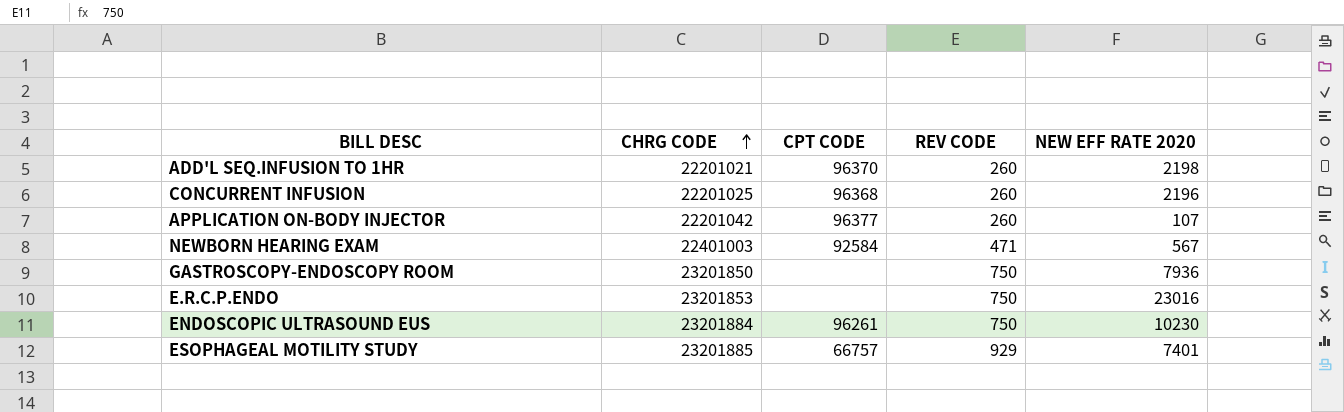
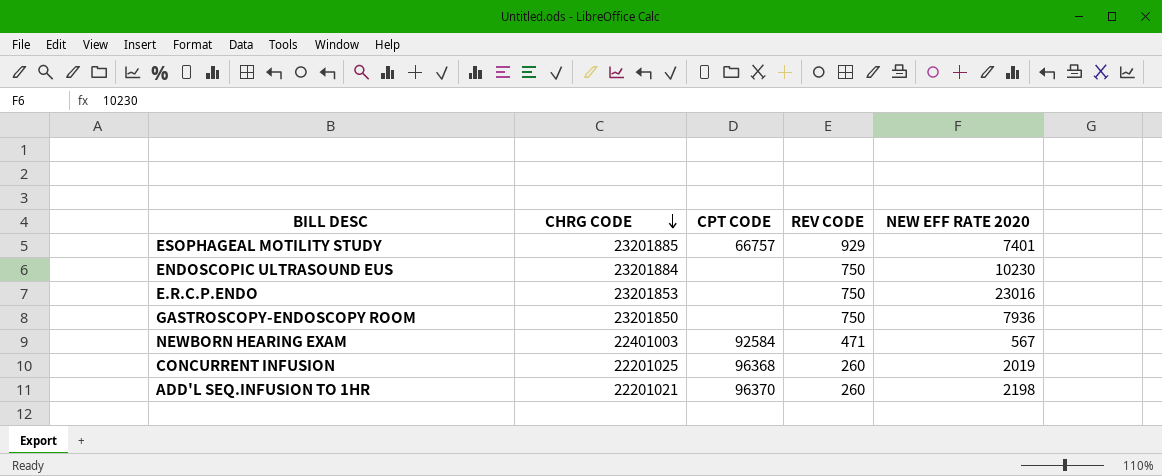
row order: CHRG CODE ascending -> CHRG CODE descending
row APPLICATION ON-BODY INJECTOR: 22201042 | 96377 | 260 | 107 -> none
ENDOSCOPIC ULTRASOUND EUS | CPT CODE: 96261 -> none
CONCURRENT INFUSION | NEW EFF RATE 2020: 2196 -> 2019

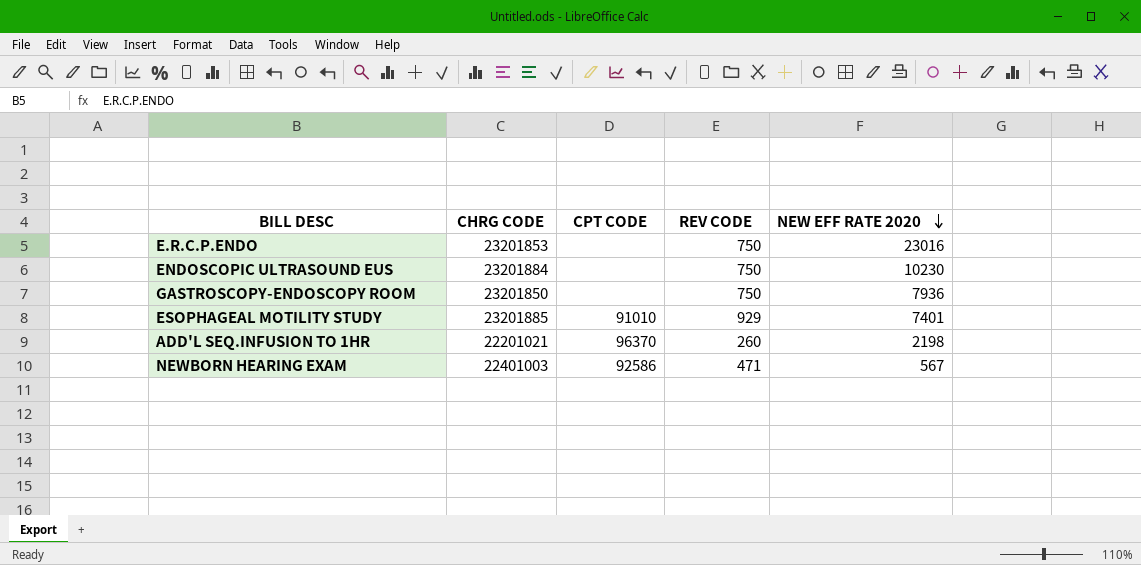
row order: CHRG CODE descending -> NEW EFF RATE 2020 descending
row CONCURRENT INFUSION: 22201025 | 96368 | 260 | 2019 -> none
ESOPHAGEAL MOTILITY STUDY | CPT CODE: 66757 -> 91010
NEWBORN HEARING EXAM | CPT CODE: 92584 -> 92586

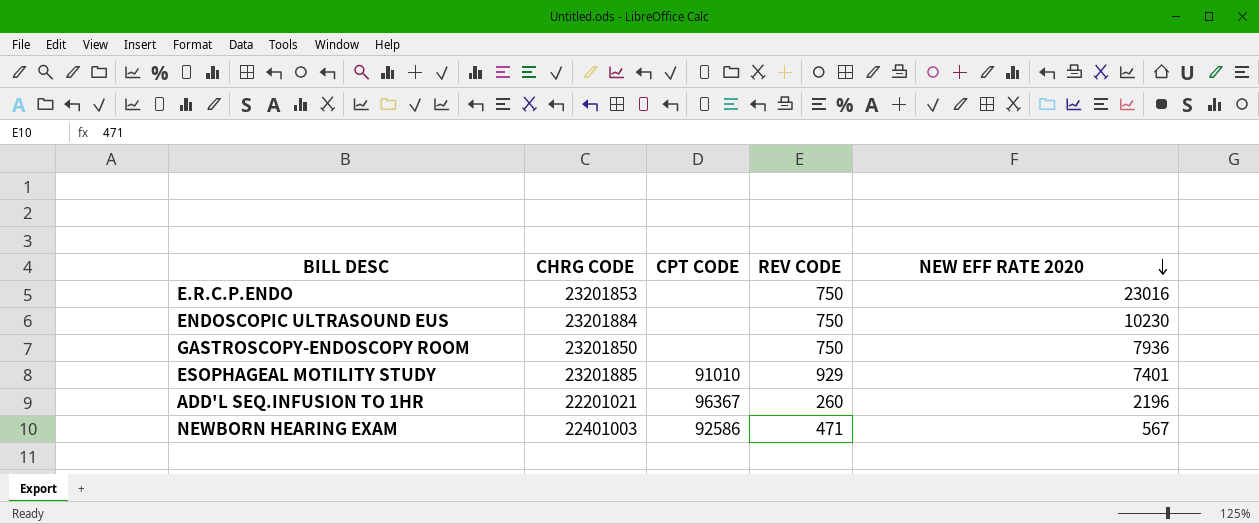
ADD'L SEQ.INFUSION TO 1HR | CPT CODE: 96370 -> 96367
ADD'L SEQ.INFUSION TO 1HR | NEW EFF RATE 2020: 2198 -> 2196

